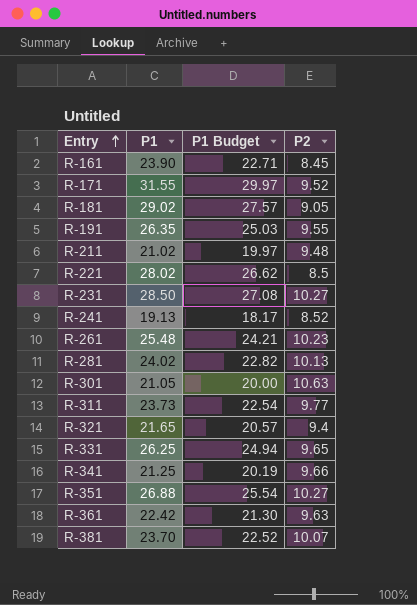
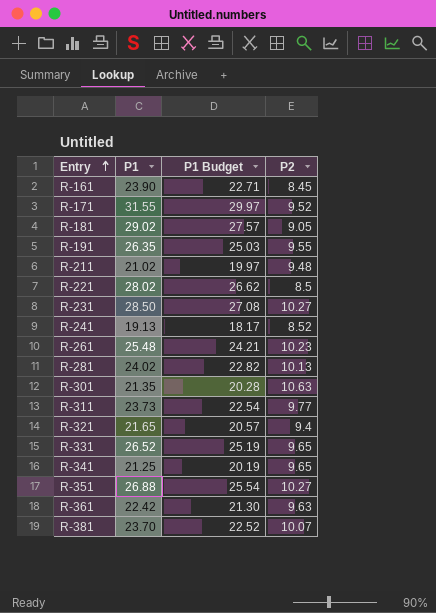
R-301 | P1: 21.05 -> 21.35
R-301 | P1 Budget: 20.00 -> 20.28
R-331 | P1: 26.25 -> 26.52
R-331 | P1 Budget: 24.94 -> 25.19
R-341 | P2: 9.66 -> 9.65

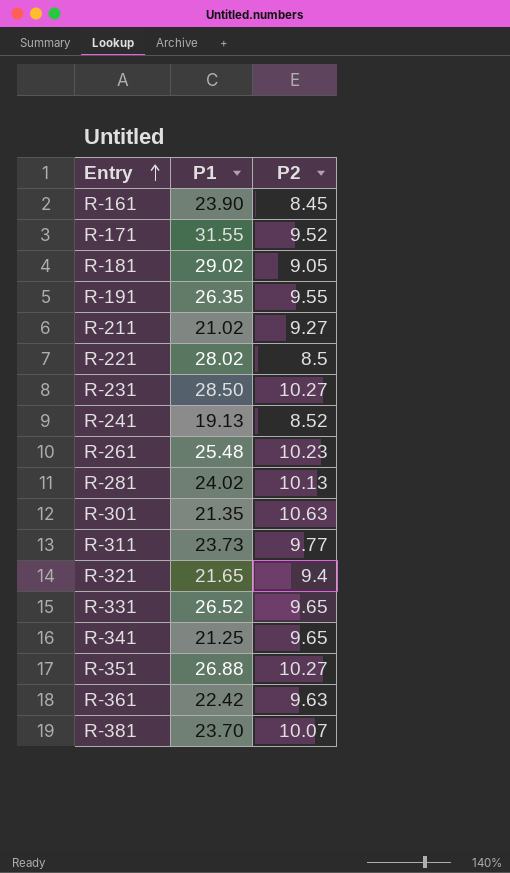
column P1 Budget | formula: [P1] * 0.95 -> none
R-211 | P2: 9.48 -> 9.27

